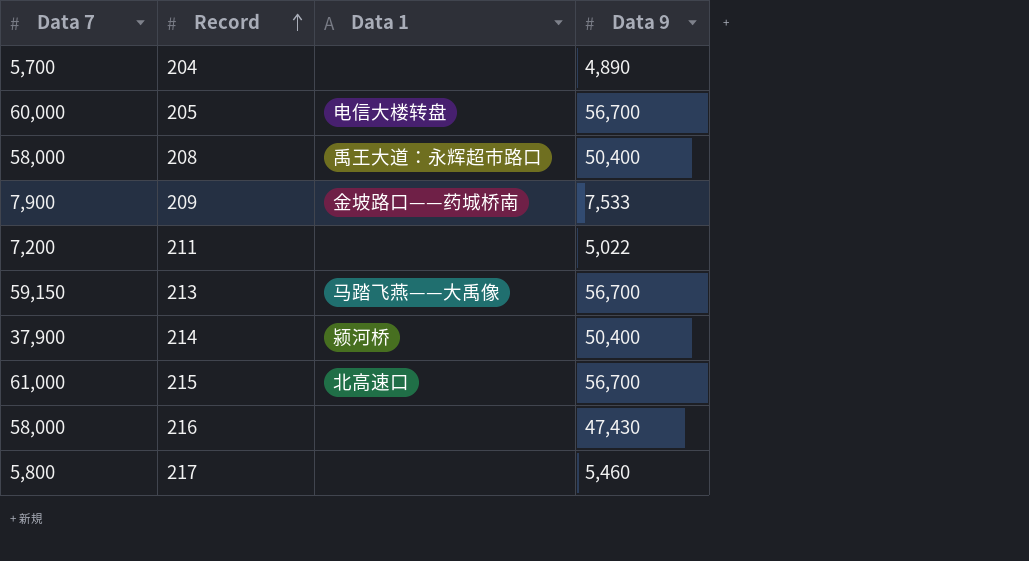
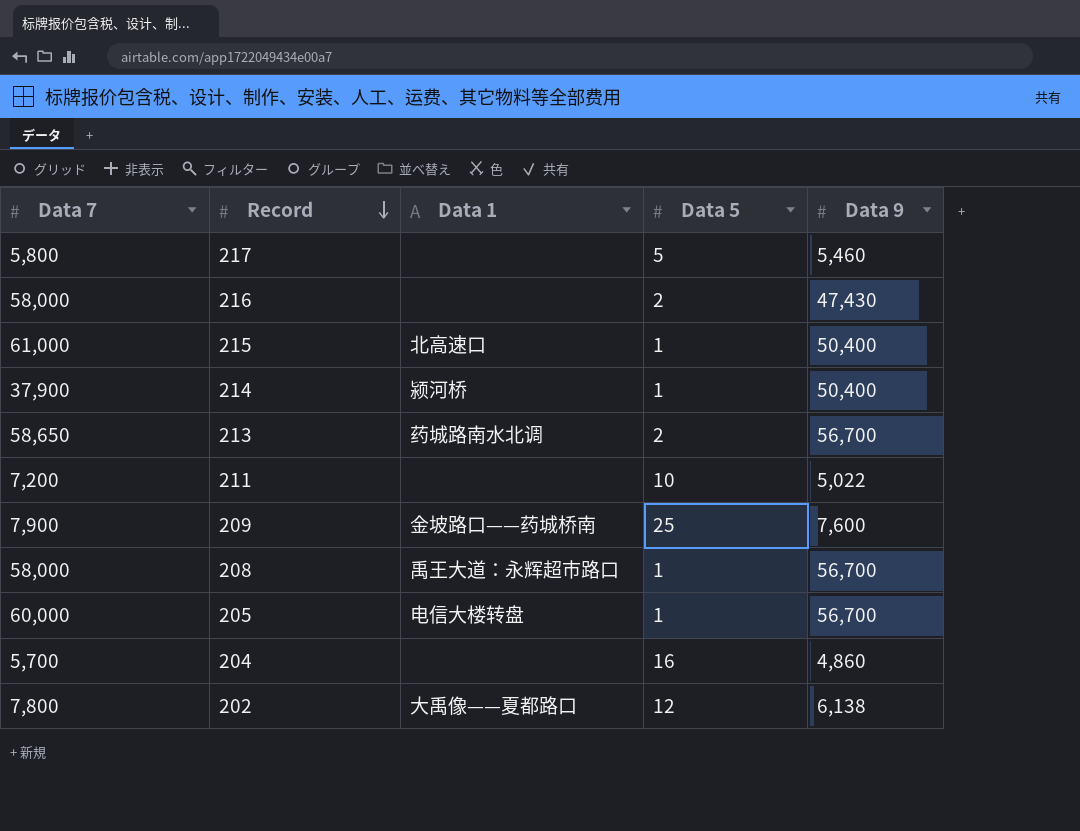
row order: Record ascending -> Record descending
column Data 5 | position: none -> 4
215 | Data 9: 56,700 -> 50,400
213 | Data 7: 59,150 -> 58,650
213 | Data 1: 马踏飞燕——大禹像 -> 药城路南水北调
209 | Data 9: 7,533 -> 7,600
208 | Data 9: 50,400 -> 56,700
204 | Data 9: 4,890 -> 4,860
row 202: none -> 7,800 | 大禹像——夏都路口 | 12 | 6,138

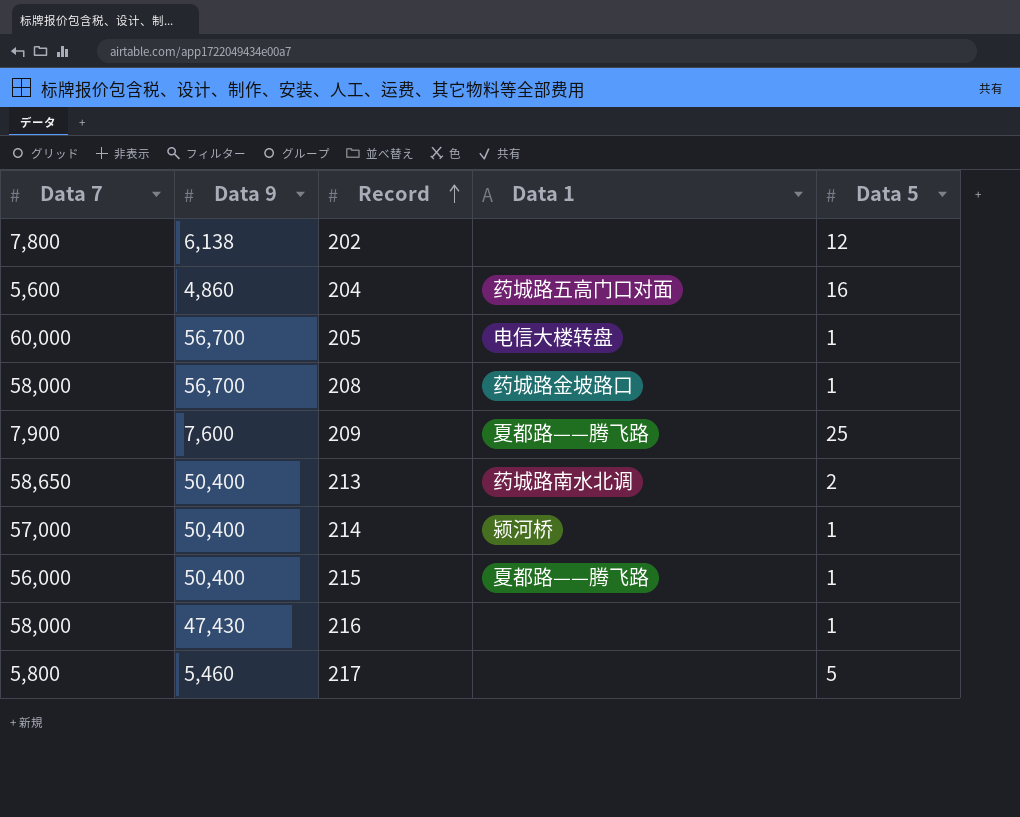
row order: Record descending -> Record ascending
column Data 9 | position: 5 -> 2
row 211: 7,200 | none | 10 | 5,022 -> none
202 | Data 1: 大禹像——夏都路口 -> none
204 | Data 7: 5,700 -> 5,600
204 | Data 1: none -> 药城路五高门口对面
208 | Data 1: 禹王大道：永辉超市路口 -> 药城路金坡路口
209 | Data 1: 金坡路口——药城桥南 -> 夏都路——腾飞路
213 | Data 9: 56,700 -> 50,400
214 | Data 7: 37,900 -> 57,000
215 | Data 7: 61,000 -> 56,000
215 | Data 1: 北高速口 -> 夏都路——腾飞路
216 | Data 5: 2 -> 1

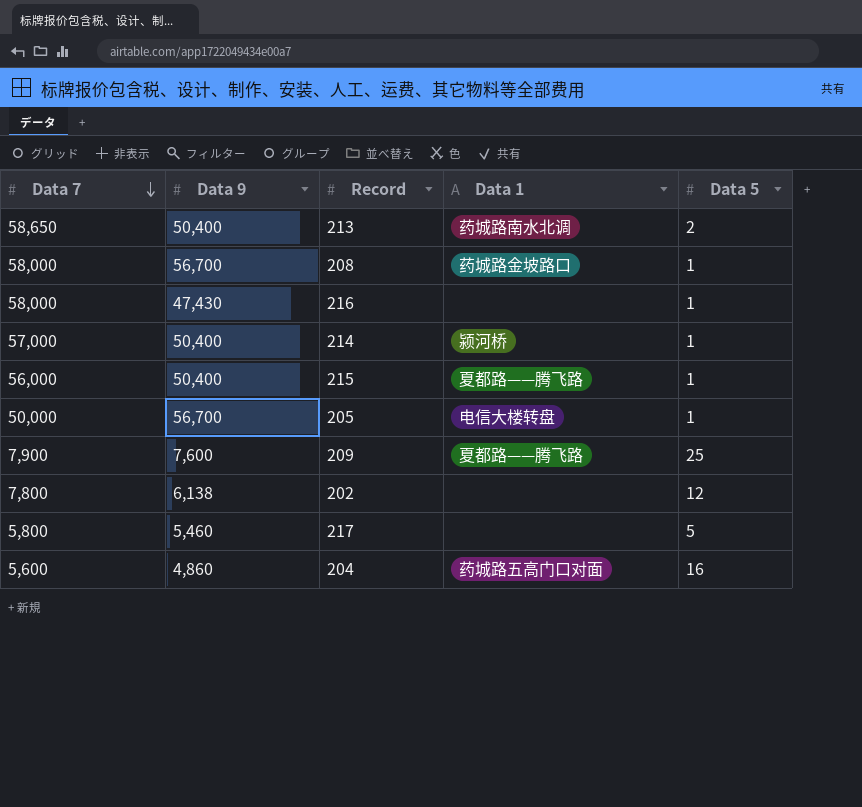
row order: Record ascending -> Data 7 descending
205 | Data 7: 60,000 -> 50,000

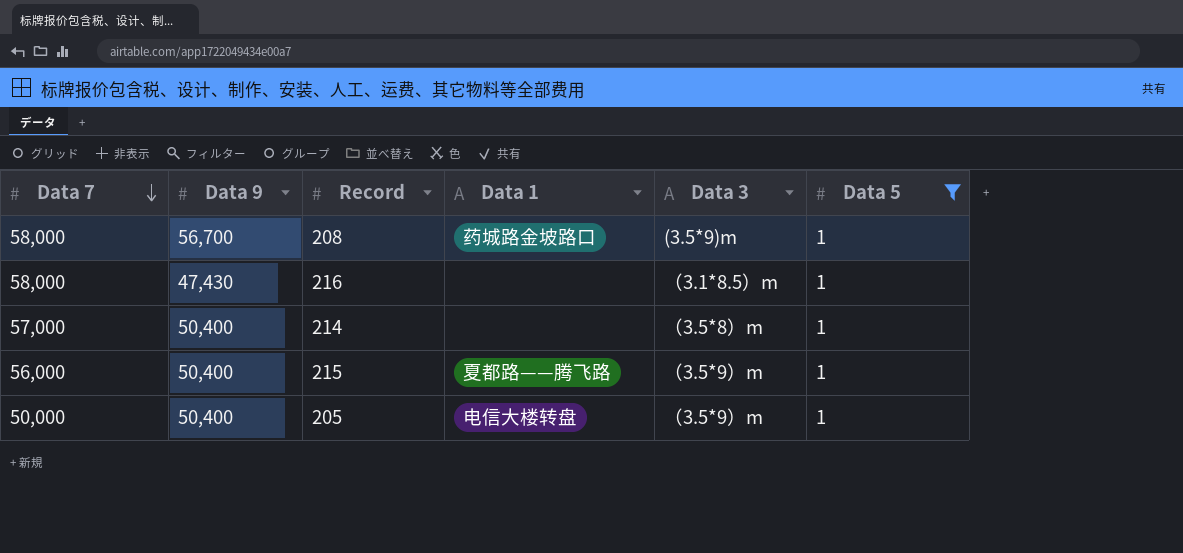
filter: none -> Data 5 = 1
column Data 3 | position: none -> 5
214 | Data 1: 颍河桥 -> none
205 | Data 9: 56,700 -> 50,400

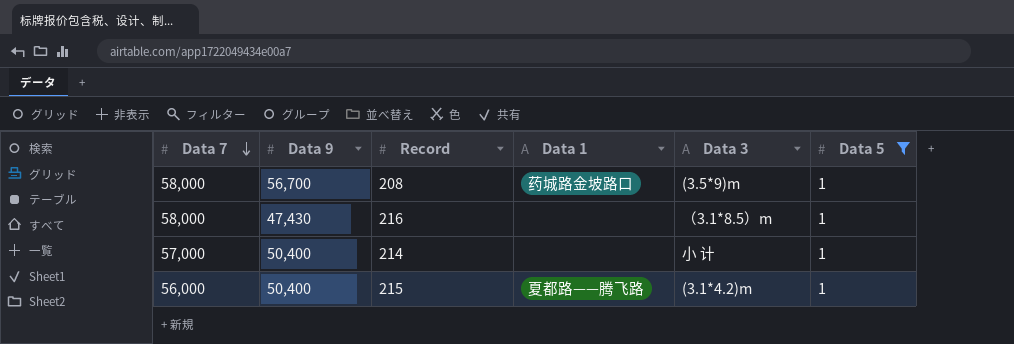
row 205: 50,000 | 50,400 | 电信大楼转盘 | （3.5*9）m | 1 -> none
214 | Data 3: （3.5*8）m -> 小 计
215 | Data 3: （3.5*9）m -> (3.1*4.2)m

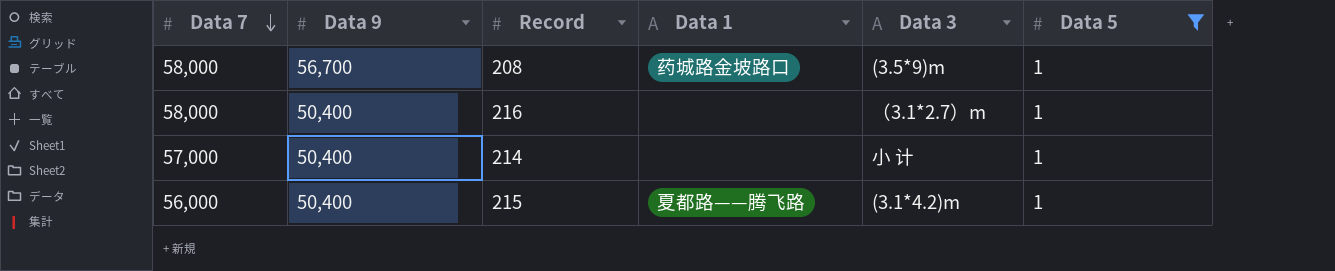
216 | Data 9: 47,430 -> 50,400
216 | Data 3: （3.1*8.5）m -> （3.1*2.7）m

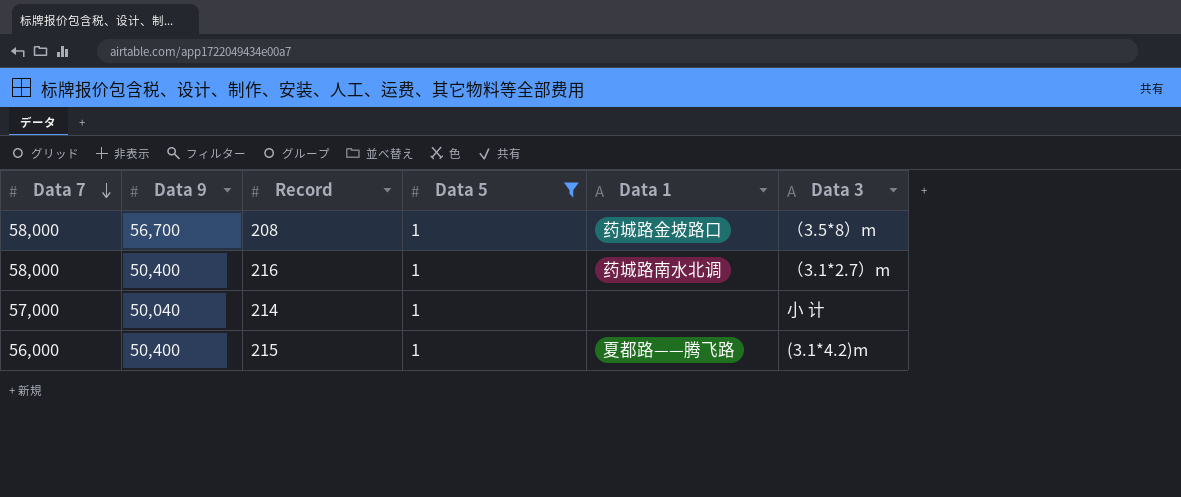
column Data 5 | position: 6 -> 4
208 | Data 3: (3.5*9)m -> （3.5*8）m
216 | Data 1: none -> 药城路南水北调
214 | Data 9: 50,400 -> 50,040

